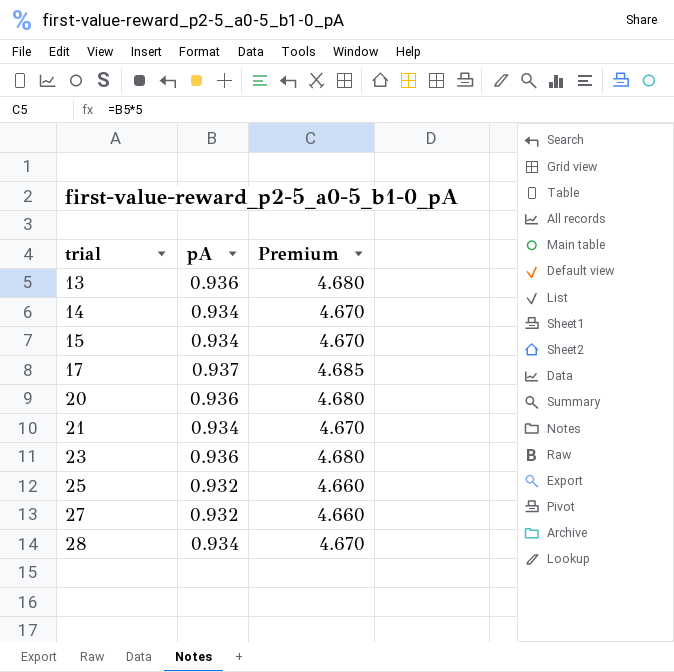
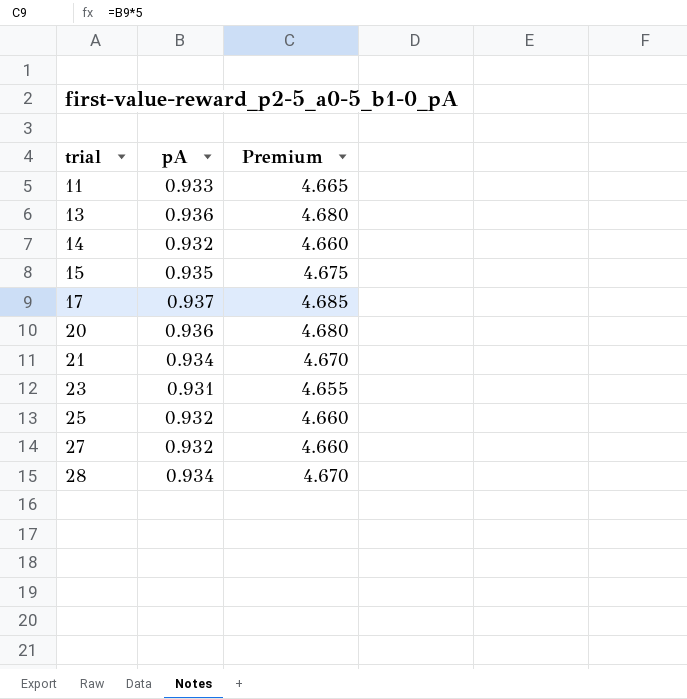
row 11: none -> 0.933 | 4.665
14 | pA: 0.934 -> 0.932
14 | Premium: 4.670 -> 4.660
15 | pA: 0.934 -> 0.935
15 | Premium: 4.670 -> 4.675
23 | pA: 0.936 -> 0.931
23 | Premium: 4.680 -> 4.655

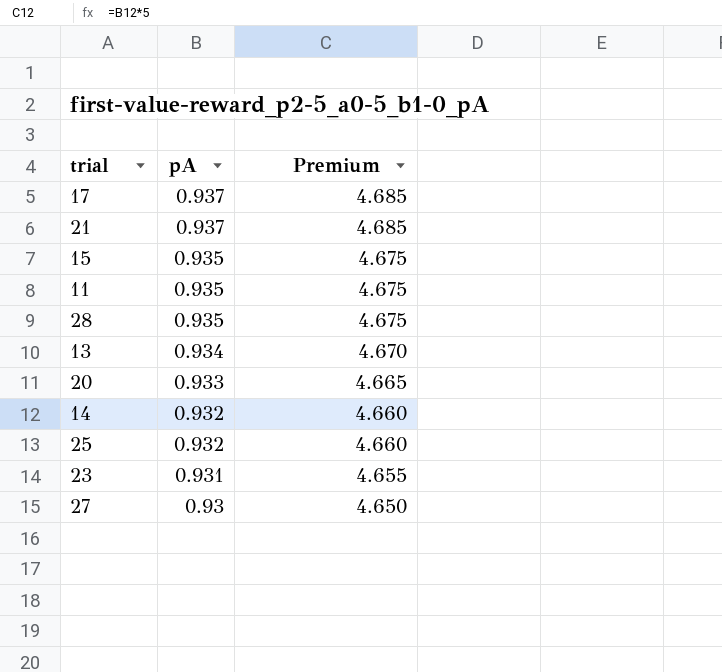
row order: trial ascending -> pA descending
21 | pA: 0.934 -> 0.937
21 | Premium: 4.670 -> 4.685
11 | pA: 0.933 -> 0.935
11 | Premium: 4.665 -> 4.675
28 | pA: 0.934 -> 0.935
28 | Premium: 4.670 -> 4.675
13 | pA: 0.936 -> 0.934
13 | Premium: 4.680 -> 4.670
20 | pA: 0.936 -> 0.933
20 | Premium: 4.680 -> 4.665
27 | pA: 0.932 -> 0.93
27 | Premium: 4.660 -> 4.650

